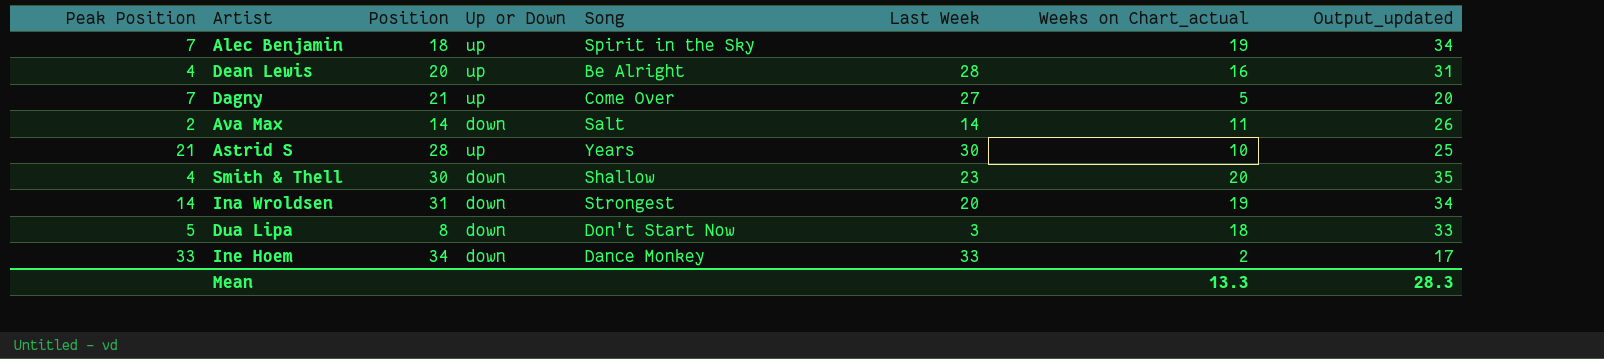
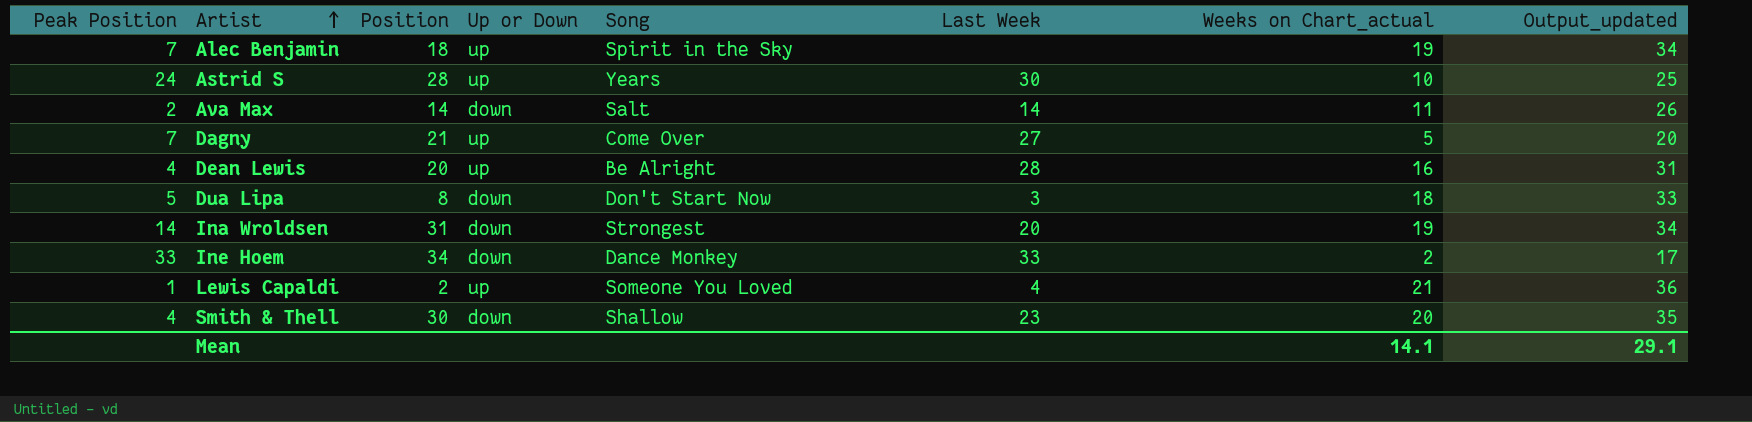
row order: none -> Artist ascending
Astrid S | Peak Position: 21 -> 24
row Lewis Capaldi: none -> 1 | 2 | up | Someone You Loved | 4 | 21 | 36
Mean | Weeks on Chart_actual: 13.3 -> 14.1
Mean | Output_updated: 28.3 -> 29.1

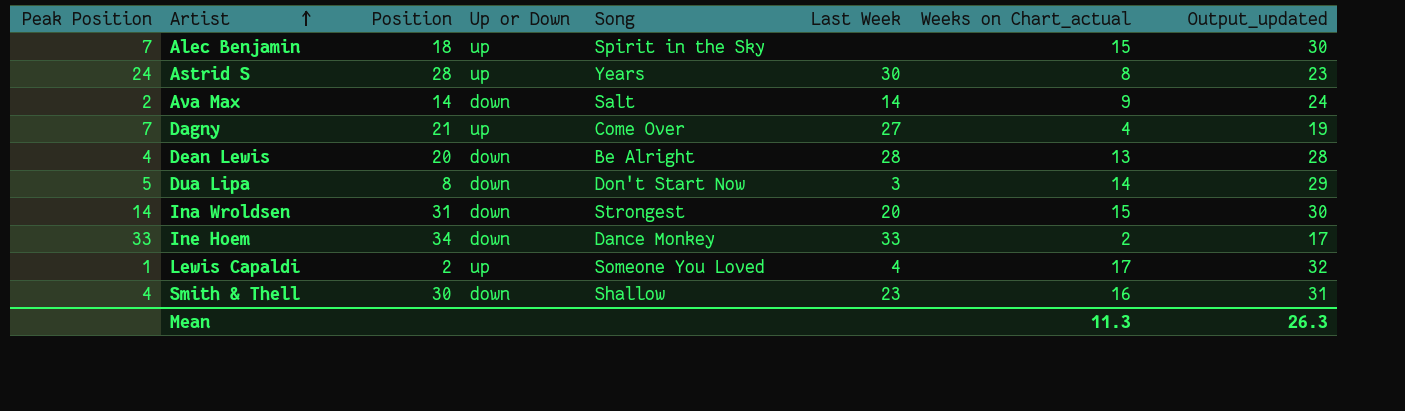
Alec Benjamin | Weeks on Chart_actual: 19 -> 15
Alec Benjamin | Output_updated: 34 -> 30
Astrid S | Weeks on Chart_actual: 10 -> 8
Astrid S | Output_updated: 25 -> 23
Ava Max | Weeks on Chart_actual: 11 -> 9
Ava Max | Output_updated: 26 -> 24
Dagny | Weeks on Chart_actual: 5 -> 4
Dagny | Output_updated: 20 -> 19
Dean Lewis | Up or Down: up -> down
Dean Lewis | Weeks on Chart_actual: 16 -> 13
Dean Lewis | Output_updated: 31 -> 28
Dua Lipa | Weeks on Chart_actual: 18 -> 14
Dua Lipa | Output_updated: 33 -> 29
Ina Wroldsen | Weeks on Chart_actual: 19 -> 15
Ina Wroldsen | Output_updated: 34 -> 30
Lewis Capaldi | Weeks on Chart_actual: 21 -> 17
Lewis Capaldi | Output_updated: 36 -> 32
Smith & Thell | Weeks on Chart_actual: 20 -> 16
Smith & Thell | Output_updated: 35 -> 31
Mean | Weeks on Chart_actual: 14.1 -> 11.3
Mean | Output_updated: 29.1 -> 26.3

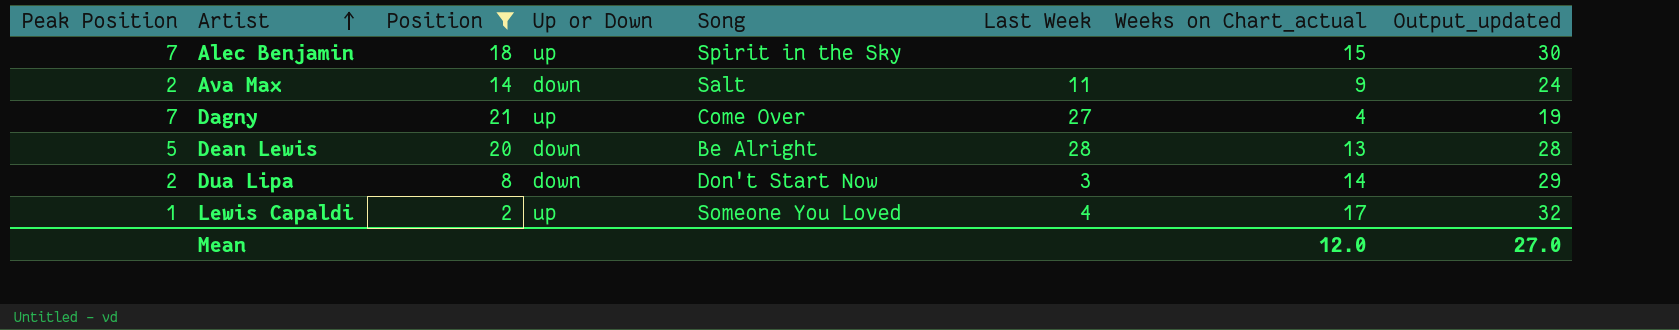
filter: none -> Position <= 21
Ava Max | Last Week: 14 -> 11
Dean Lewis | Peak Position: 4 -> 5
Dua Lipa | Peak Position: 5 -> 2
Mean | Weeks on Chart_actual: 11.3 -> 12.0
Mean | Output_updated: 26.3 -> 27.0

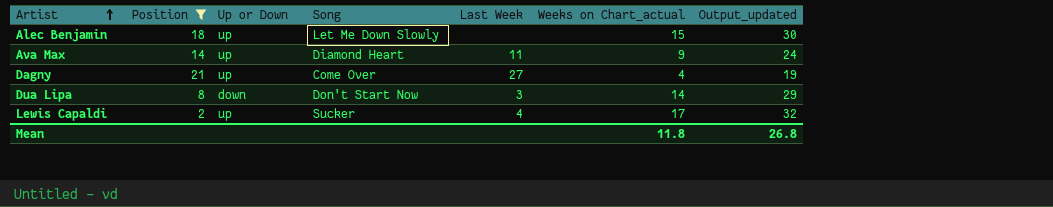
column Peak Position | position: 1 -> none
row Dean Lewis: 5 | 20 | down | Be Alright | 28 | 13 | 28 -> none
Alec Benjamin | Song: Spirit in the Sky -> Let Me Down Slowly
Ava Max | Up or Down: down -> up
Ava Max | Song: Salt -> Diamond Heart
Lewis Capaldi | Song: Someone You Loved -> Sucker
Mean | Weeks on Chart_actual: 12.0 -> 11.8
Mean | Output_updated: 27.0 -> 26.8

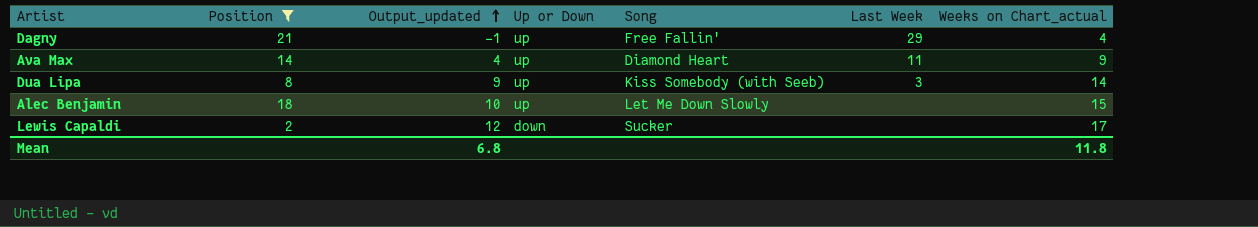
row order: Artist ascending -> Output_updated ascending
column Output_updated | formula: [Weeks on Chart_actual] + 15 -> [Weeks on Chart_actual] - 5
column Output_updated | position: 7 -> 3
Dagny | Song: Come Over -> Free Fallin'
Dagny | Last Week: 27 -> 29
Dua Lipa | Up or Down: down -> up
Dua Lipa | Song: Don't Start Now -> Kiss Somebody (with Seeb)
Lewis Capaldi | Up or Down: up -> down
Lewis Capaldi | Last Week: 4 -> none
Mean | Output_updated: 26.8 -> 6.8

